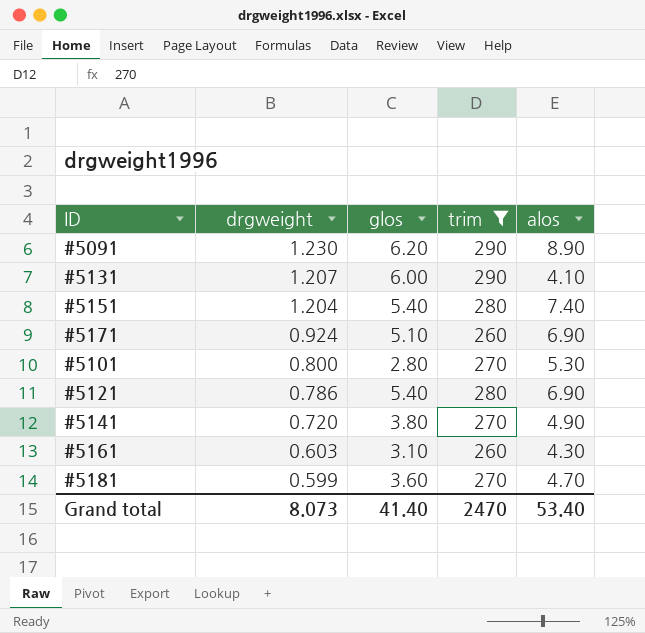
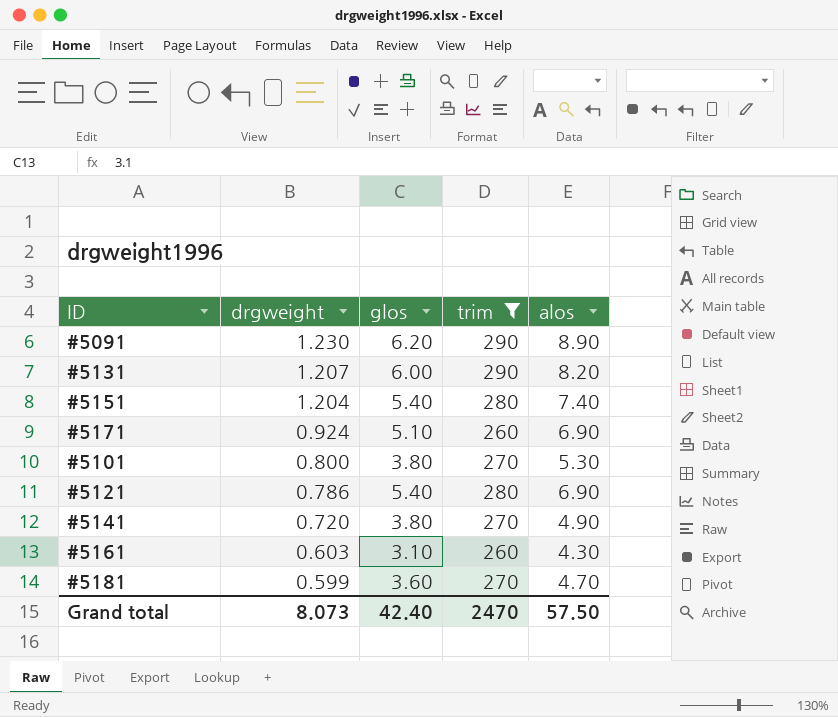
#5131 | alos: 4.10 -> 8.20
#5101 | glos: 2.80 -> 3.80
Grand total | glos: 41.40 -> 42.40
Grand total | alos: 53.40 -> 57.50

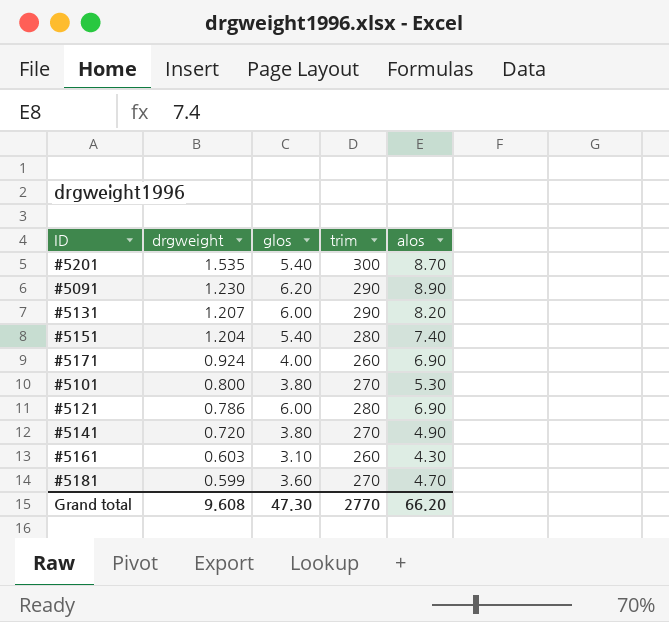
filter: trim != 300 -> none
#5171 | glos: 5.10 -> 4.00
#5121 | glos: 5.40 -> 6.00
Grand total | drgweight: 8.073 -> 9.608
Grand total | glos: 42.40 -> 47.30
Grand total | trim: 2470 -> 2770
Grand total | alos: 57.50 -> 66.20

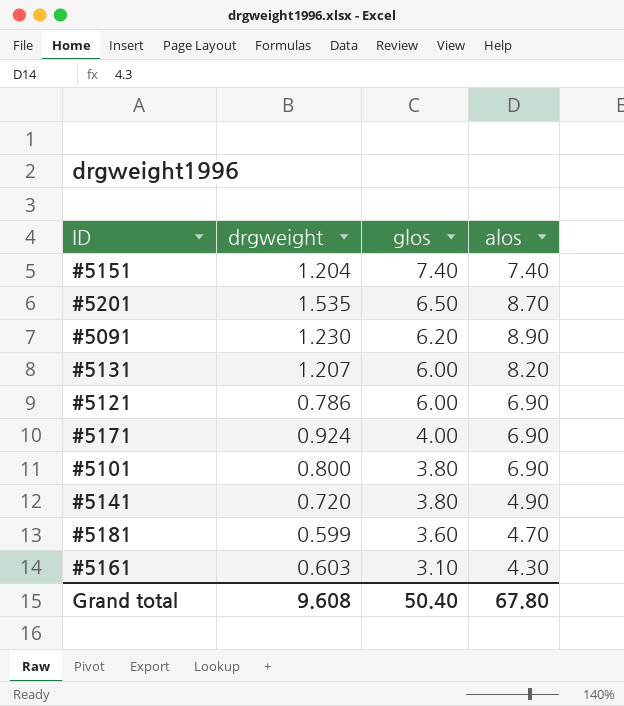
row order: drgweight descending -> glos descending
column trim | position: 4 -> none
#5151 | glos: 5.40 -> 7.40
#5201 | glos: 5.40 -> 6.50
#5101 | alos: 5.30 -> 6.90
Grand total | glos: 47.30 -> 50.40
Grand total | alos: 66.20 -> 67.80

